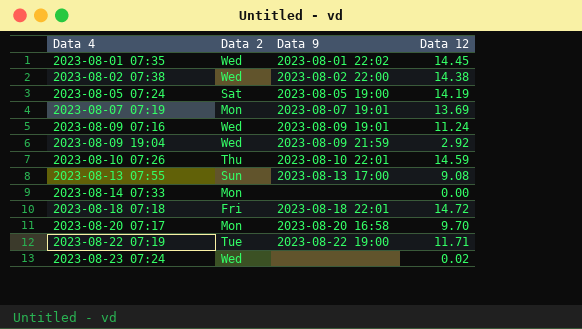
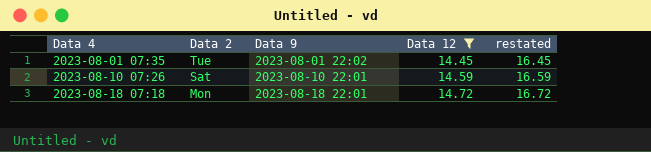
filter: none -> Data 12 >= 14.45
column restated | formula: none -> [Data 12] + 2
2023-08-01 07:35 | Data 2: Wed -> Tue
2023-08-10 07:26 | Data 2: Thu -> Sat
2023-08-18 07:18 | Data 2: Fri -> Mon

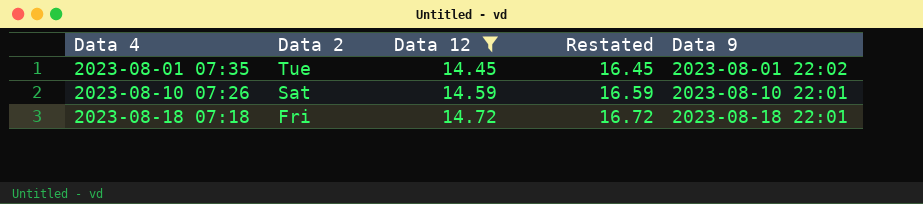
column name: restated -> Restated
column Data 9 | position: 3 -> 5
2023-08-18 07:18 | Data 2: Mon -> Fri

